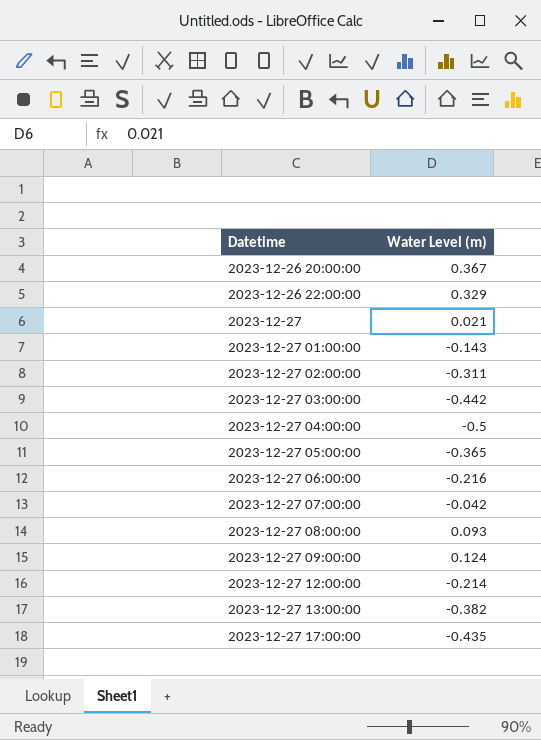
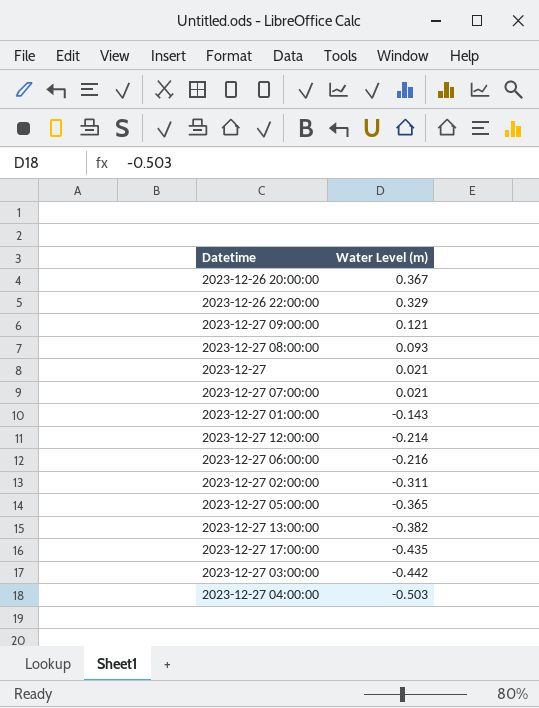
row order: Datetime ascending -> Water Level (m) descending
2023-12-27 09:00:00 | Water Level (m): 0.124 -> 0.121
2023-12-27 07:00:00 | Water Level (m): -0.042 -> 0.021
2023-12-27 04:00:00 | Water Level (m): -0.5 -> -0.503

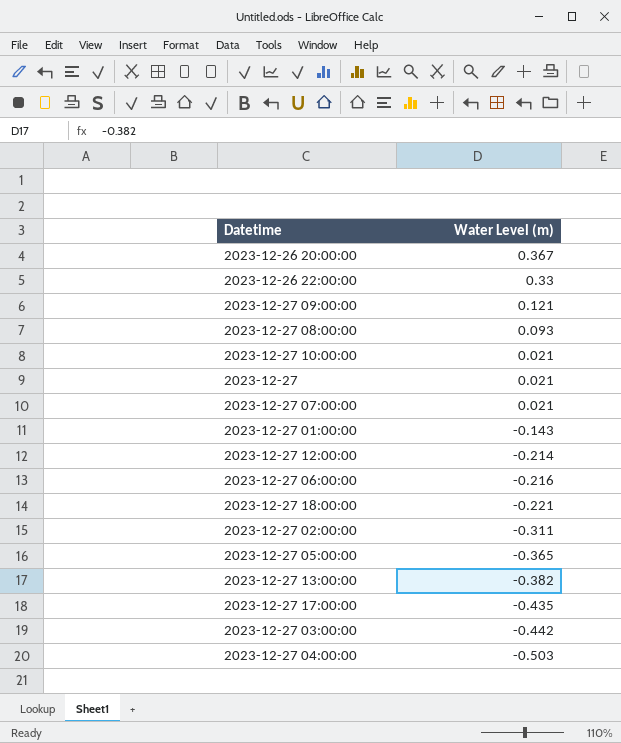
2023-12-26 22:00:00 | Water Level (m): 0.329 -> 0.33
row 2023-12-27 10:00:00: none -> 0.021
row 2023-12-27 18:00:00: none -> -0.221

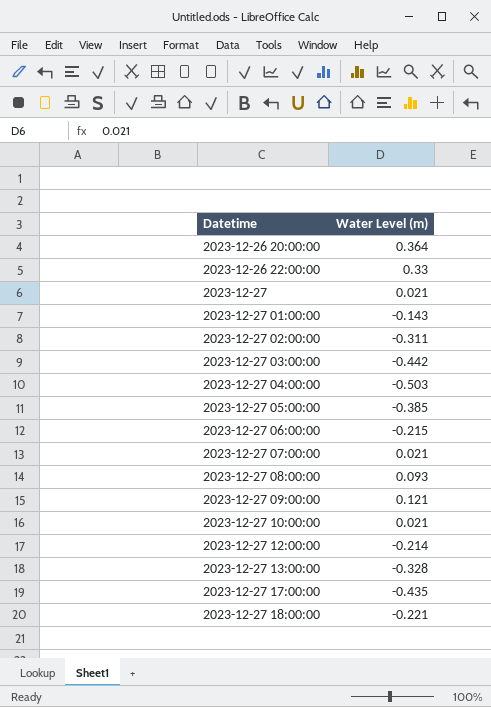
row order: Water Level (m) descending -> Datetime ascending
2023-12-26 20:00:00 | Water Level (m): 0.367 -> 0.364
2023-12-27 05:00:00 | Water Level (m): -0.365 -> -0.385
2023-12-27 06:00:00 | Water Level (m): -0.216 -> -0.215
2023-12-27 13:00:00 | Water Level (m): -0.382 -> -0.328

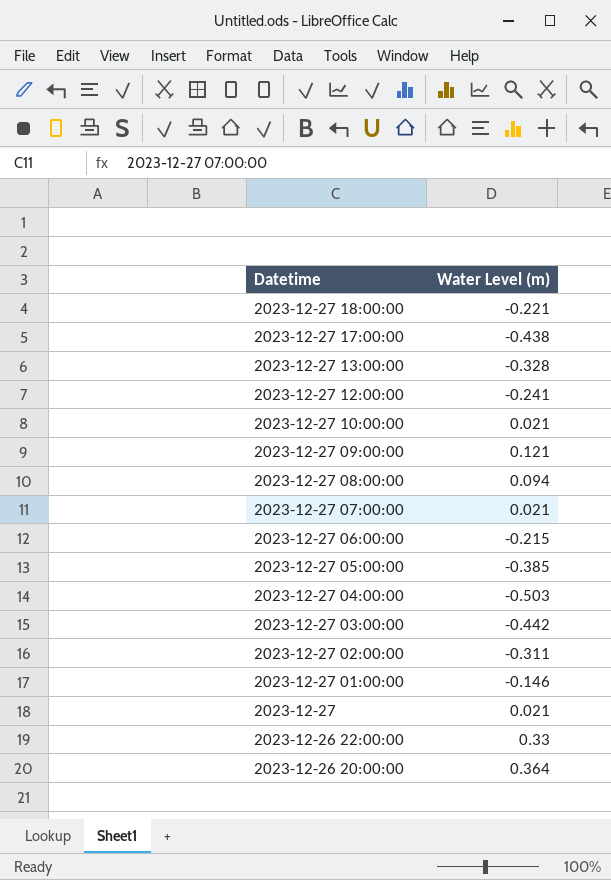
row order: Datetime ascending -> Datetime descending
2023-12-27 17:00:00 | Water Level (m): -0.435 -> -0.438
2023-12-27 12:00:00 | Water Level (m): -0.214 -> -0.241
2023-12-27 08:00:00 | Water Level (m): 0.093 -> 0.094
2023-12-27 01:00:00 | Water Level (m): -0.143 -> -0.146

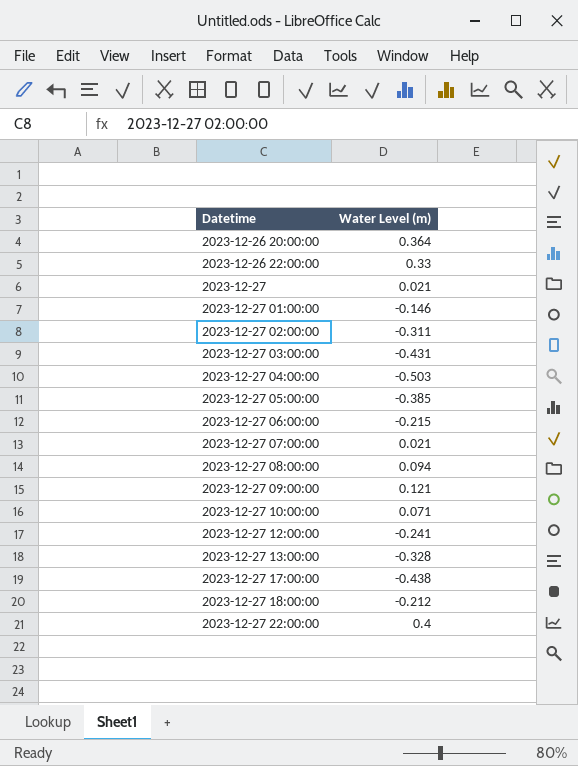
row order: Datetime descending -> Datetime ascending
2023-12-27 03:00:00 | Water Level (m): -0.442 -> -0.431
2023-12-27 10:00:00 | Water Level (m): 0.021 -> 0.071
2023-12-27 18:00:00 | Water Level (m): -0.221 -> -0.212
row 2023-12-27 22:00:00: none -> 0.4

